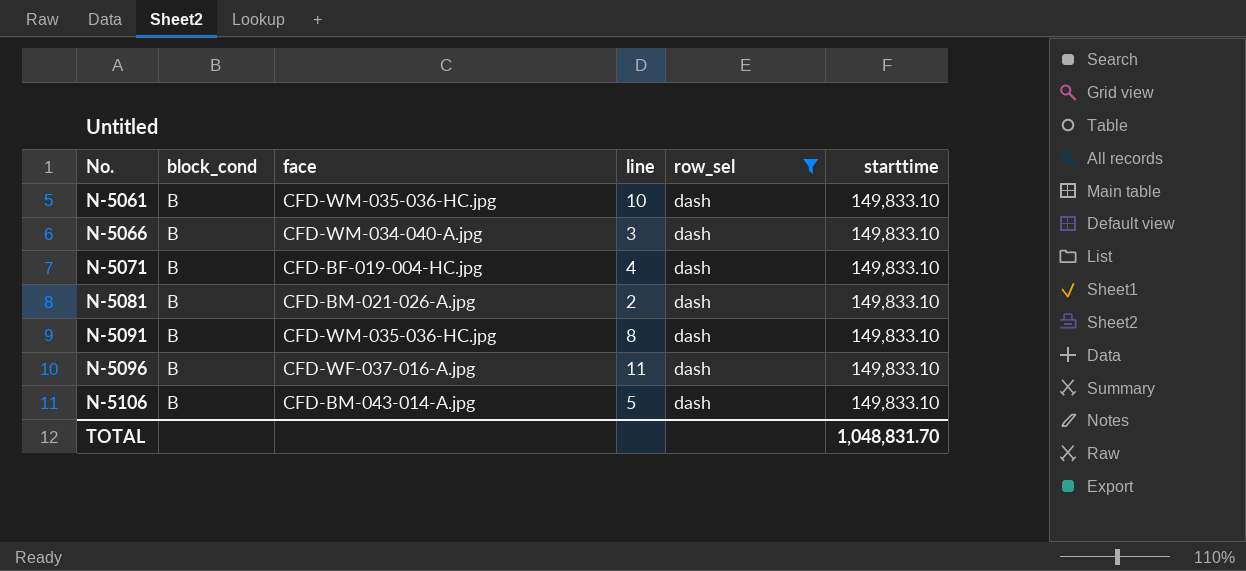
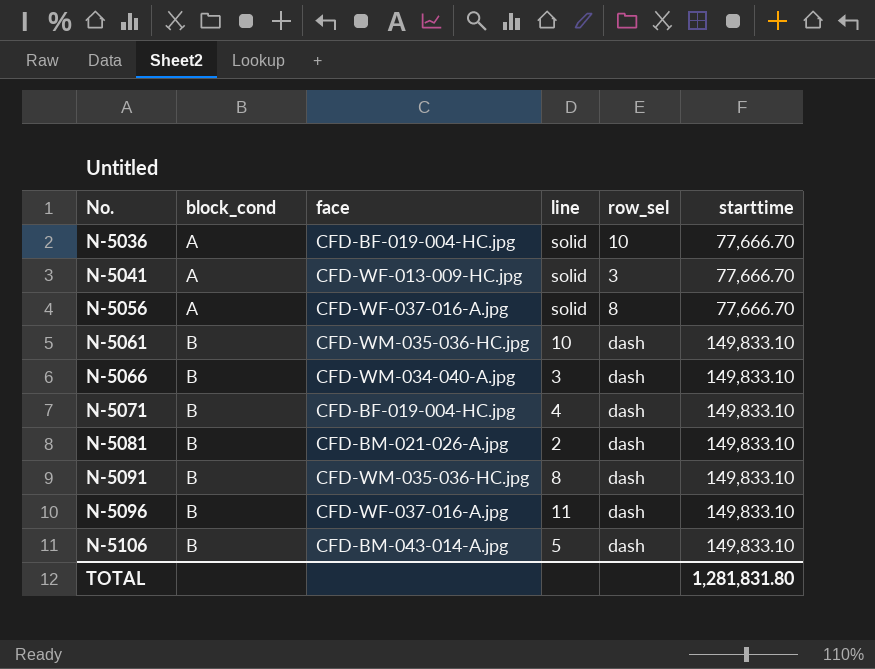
filter: row_sel = dash -> none
TOTAL | starttime: 1,048,831.70 -> 1,281,831.80

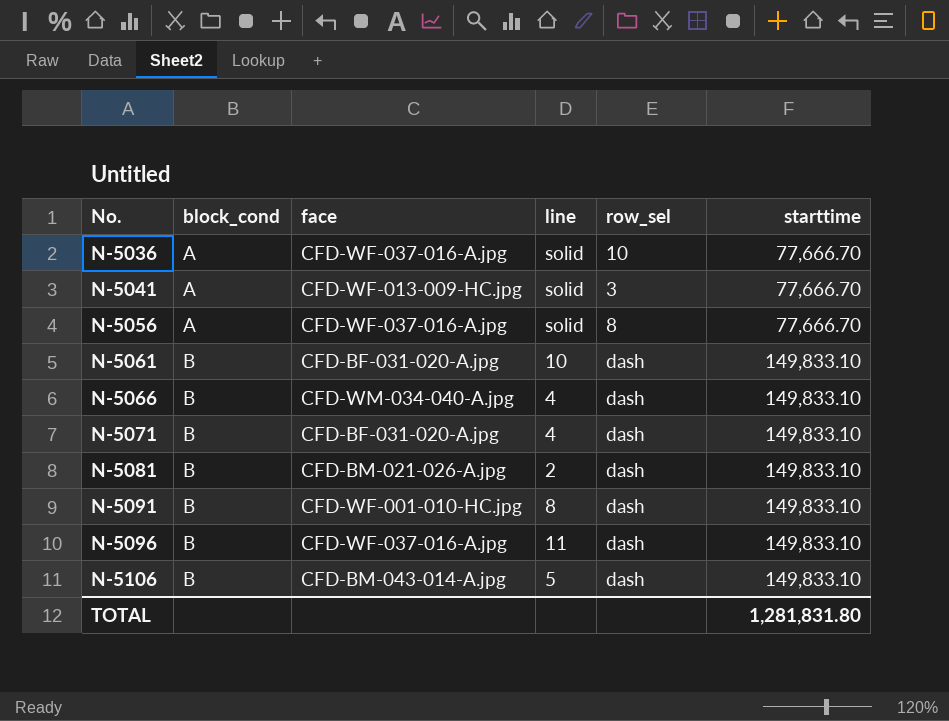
N-5036 | face: CFD-BF-019-004-HC.jpg -> CFD-WF-037-016-A.jpg
N-5061 | face: CFD-WM-035-036-HC.jpg -> CFD-BF-031-020-A.jpg
N-5066 | line: 3 -> 4
N-5071 | face: CFD-BF-019-004-HC.jpg -> CFD-BF-031-020-A.jpg
N-5091 | face: CFD-WM-035-036-HC.jpg -> CFD-WF-001-010-HC.jpg

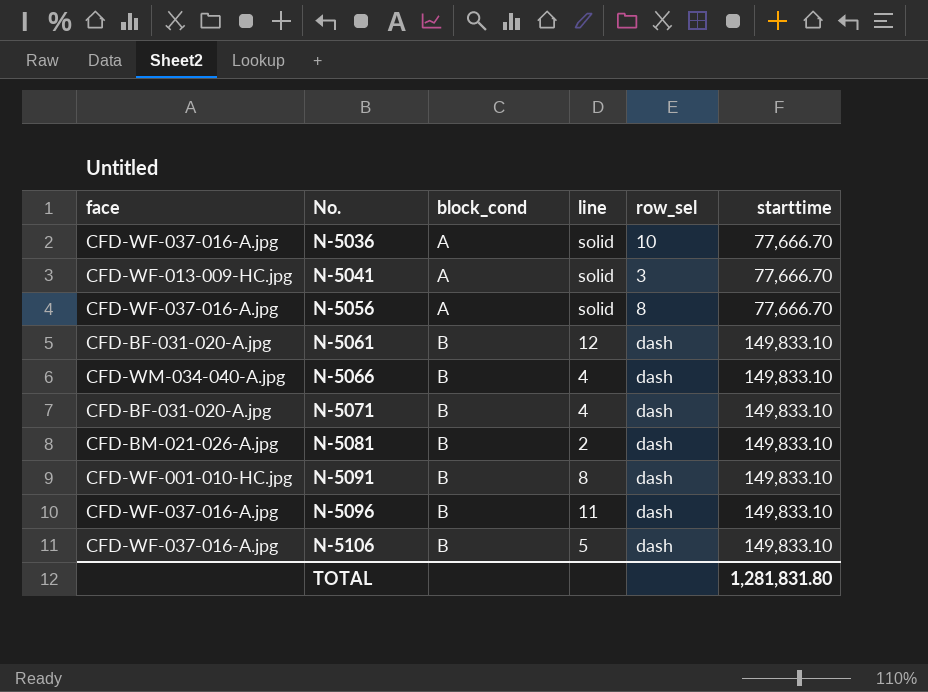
column face | position: 3 -> 1
N-5061 | line: 10 -> 12
N-5106 | face: CFD-BM-043-014-A.jpg -> CFD-WF-037-016-A.jpg

